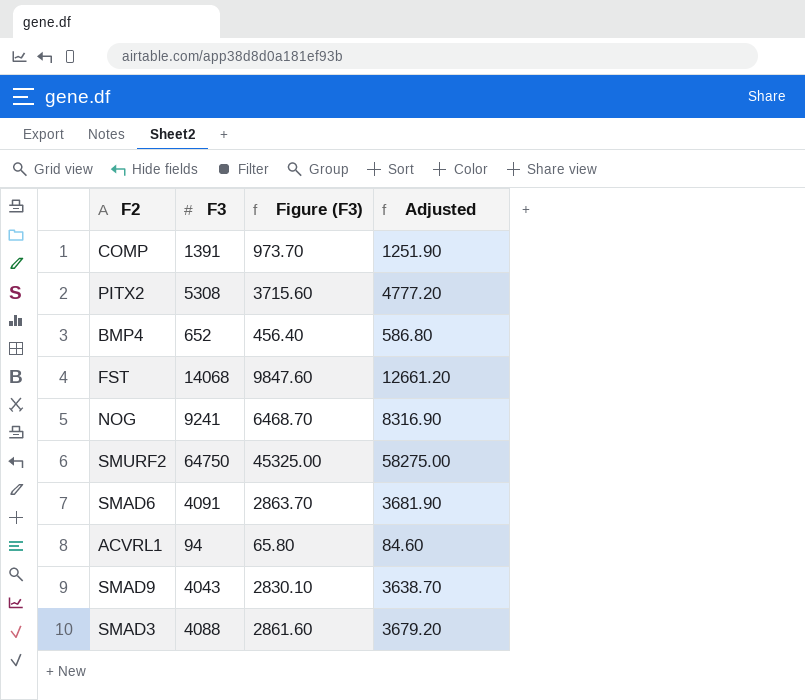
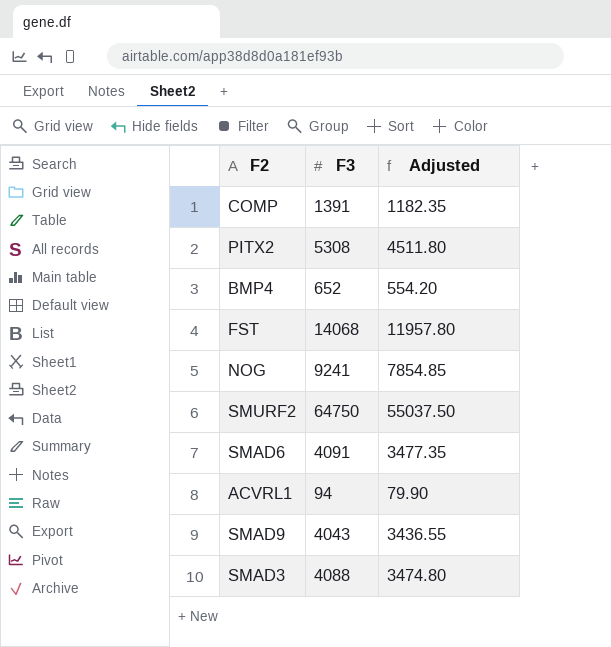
column Figure (F3) | formula: [F3] * 0.7 -> none
column Adjusted | formula: [F3] * 0.9 -> [F3] * 0.85

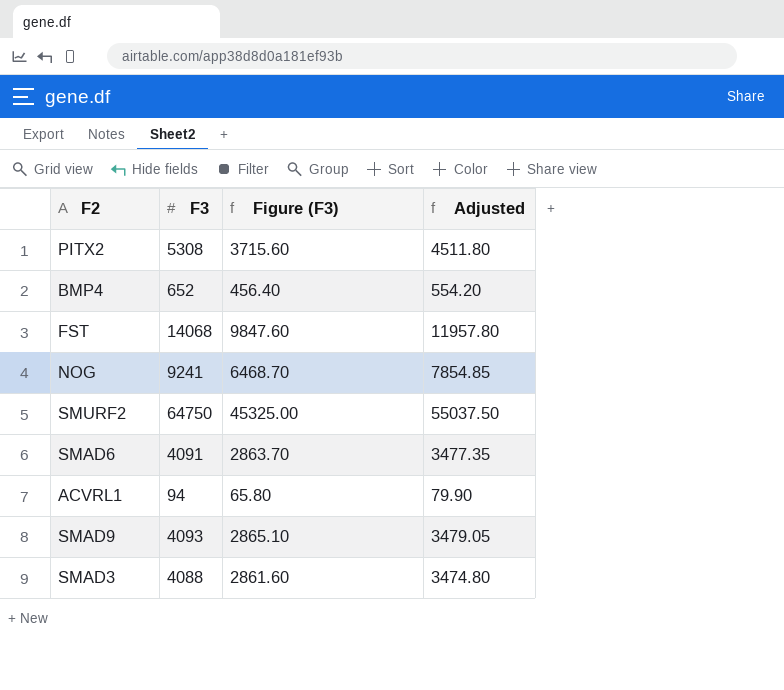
column Figure (F3) | formula: none -> [F3] * 0.7
row COMP: 1391 | 1182.35 -> none
SMAD9 | F3: 4043 -> 4093
SMAD9 | Adjusted: 3436.55 -> 3479.05

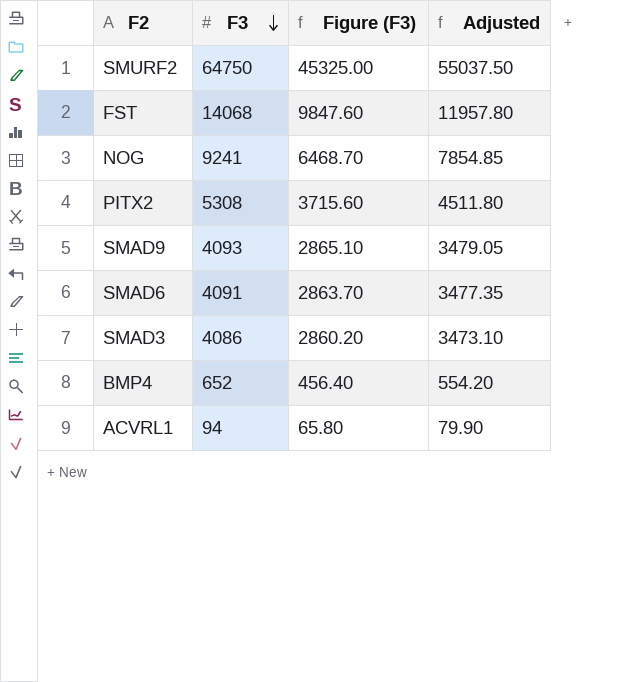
row order: none -> F3 descending
SMAD3 | F3: 4088 -> 4086
SMAD3 | Figure (F3): 2861.60 -> 2860.20
SMAD3 | Adjusted: 3474.80 -> 3473.10

